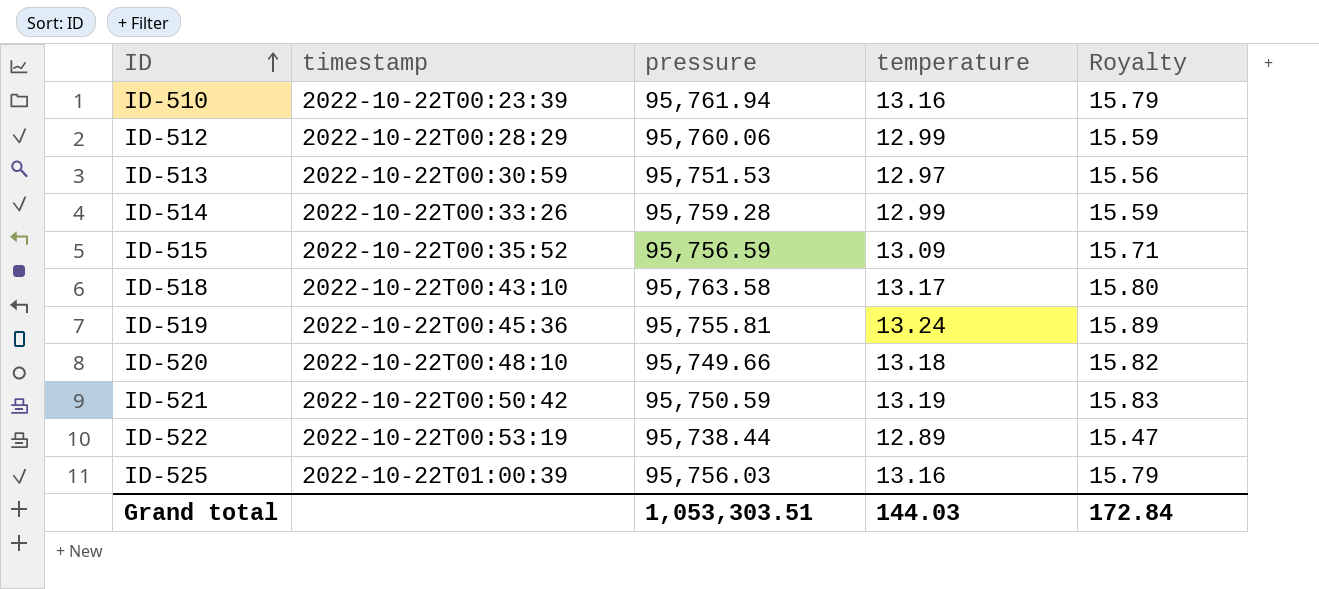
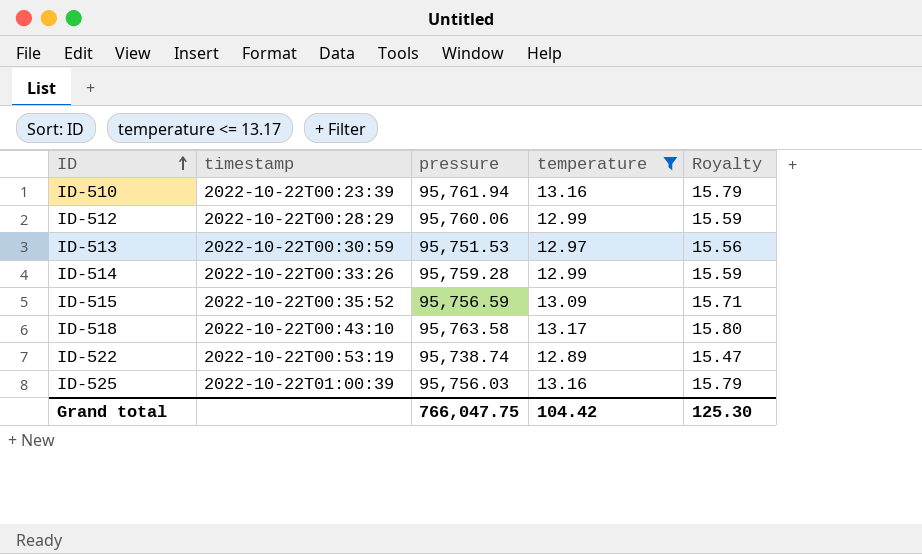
filter: none -> temperature <= 13.17
ID-522 | pressure: 95,738.44 -> 95,738.74
Grand total | pressure: 1,053,303.51 -> 766,047.75
Grand total | temperature: 144.03 -> 104.42
Grand total | Royalty: 172.84 -> 125.30

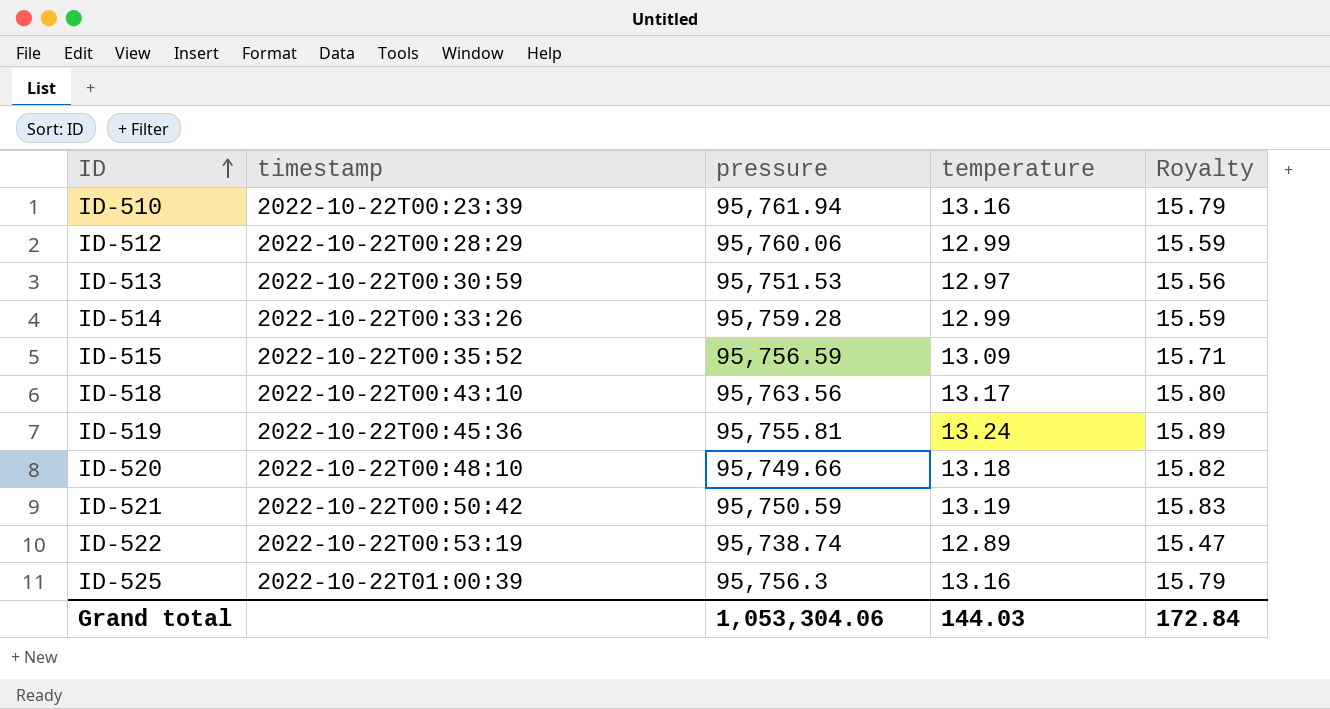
filter: temperature <= 13.17 -> none
ID-518 | pressure: 95,763.58 -> 95,763.56
ID-525 | pressure: 95,756.03 -> 95,756.3
Grand total | pressure: 766,047.75 -> 1,053,304.06
Grand total | temperature: 104.42 -> 144.03
Grand total | Royalty: 125.30 -> 172.84

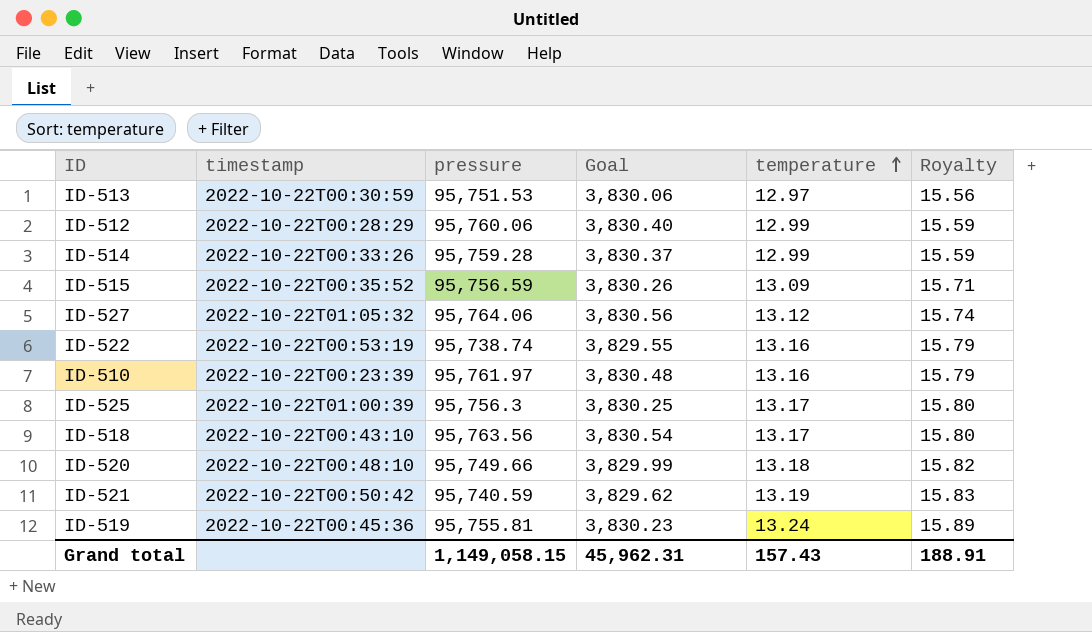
row order: ID ascending -> temperature ascending
column Goal | formula: none -> [pressure] * 0.04
row ID-527: none -> 2022-10-22T01:05:32 | 95,764.06 | 3,830.56 | 13.12 | 15.74
ID-522 | temperature: 12.89 -> 13.16
ID-522 | Royalty: 15.47 -> 15.79
ID-510 | pressure: 95,761.94 -> 95,761.97
ID-525 | temperature: 13.16 -> 13.17
ID-525 | Royalty: 15.79 -> 15.80
ID-521 | pressure: 95,750.59 -> 95,740.59
Grand total | pressure: 1,053,304.06 -> 1,149,058.15
Grand total | temperature: 144.03 -> 157.43
Grand total | Royalty: 172.84 -> 188.91

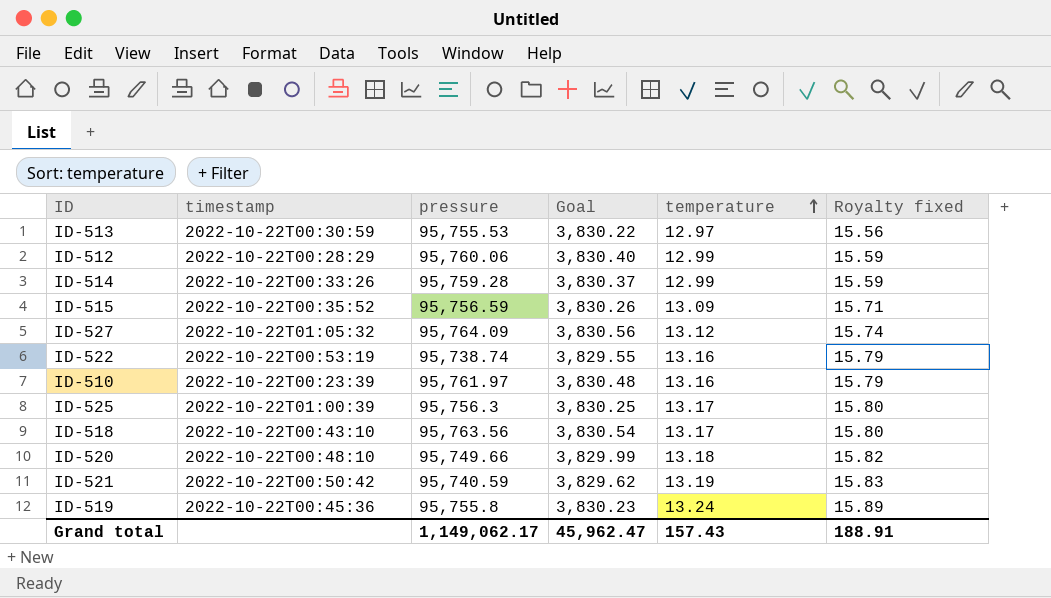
column name: Royalty -> Royalty fixed
ID-513 | pressure: 95,751.53 -> 95,755.53
ID-513 | Goal: 3,830.06 -> 3,830.22
ID-527 | pressure: 95,764.06 -> 95,764.09
ID-519 | pressure: 95,755.81 -> 95,755.8
Grand total | pressure: 1,149,058.15 -> 1,149,062.17
Grand total | Goal: 45,962.31 -> 45,962.47

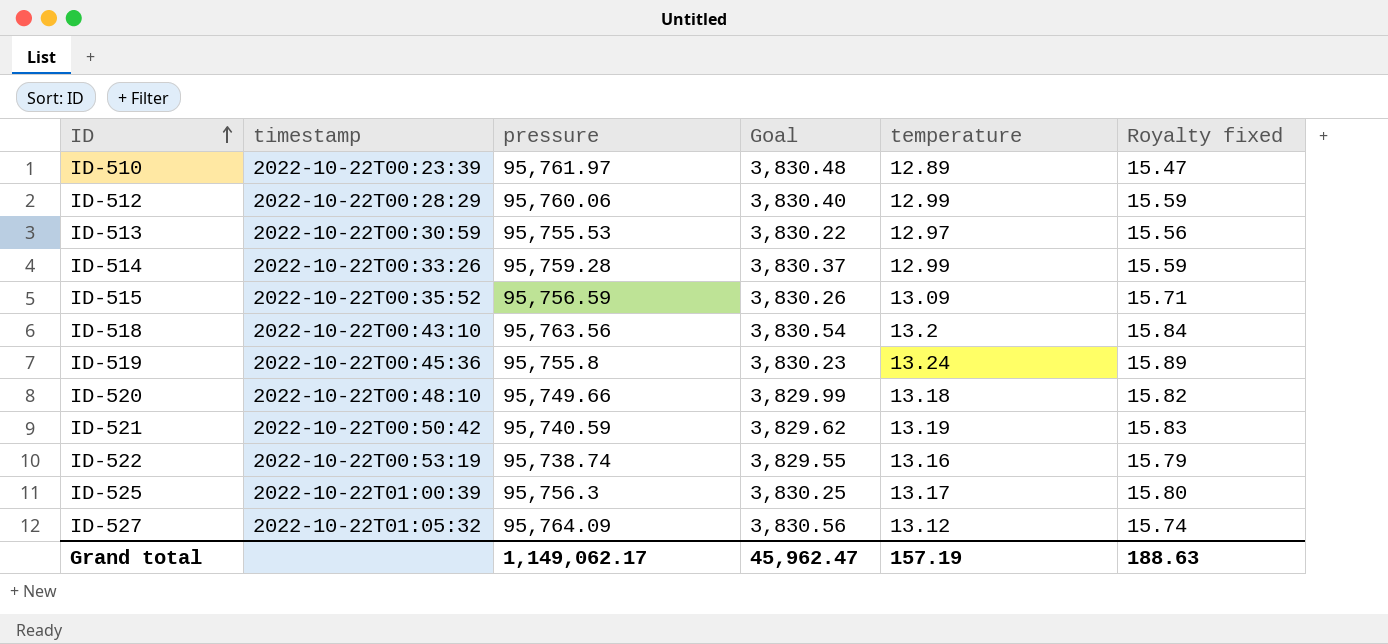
row order: temperature ascending -> ID ascending
ID-510 | temperature: 13.16 -> 12.89
ID-510 | Royalty fixed: 15.79 -> 15.47
ID-518 | temperature: 13.17 -> 13.2
ID-518 | Royalty fixed: 15.80 -> 15.84
Grand total | temperature: 157.43 -> 157.19
Grand total | Royalty fixed: 188.91 -> 188.63

